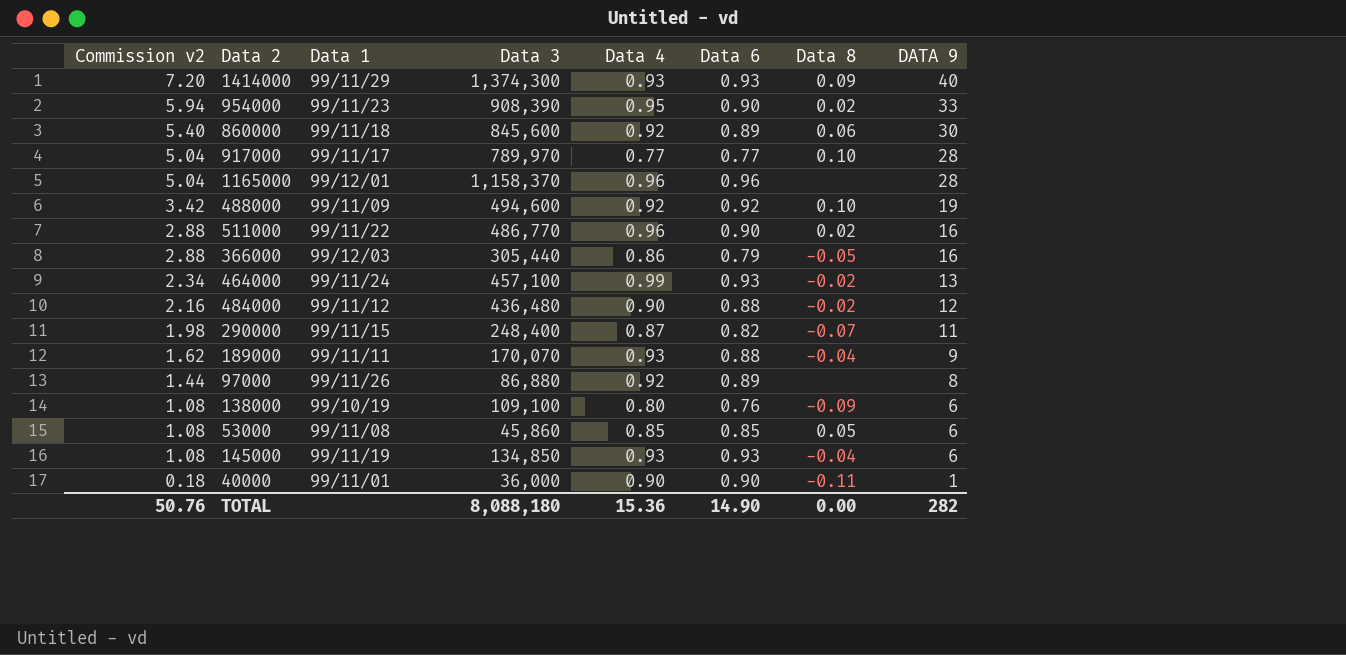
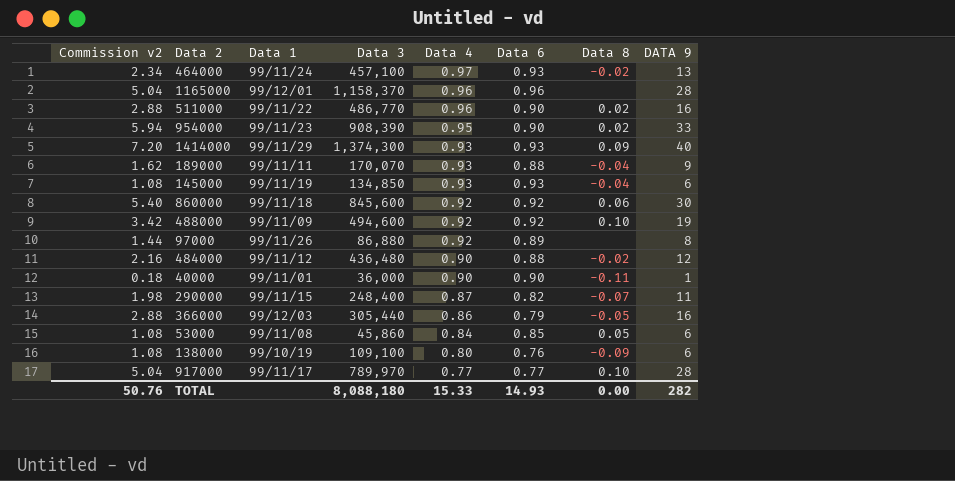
row order: Commission v2 descending -> Data 4 descending
464000 | Data 4: 0.99 -> 0.97
860000 | Data 6: 0.89 -> 0.92
53000 | Data 4: 0.85 -> 0.84
TOTAL | Data 4: 15.36 -> 15.33
TOTAL | Data 6: 14.90 -> 14.93

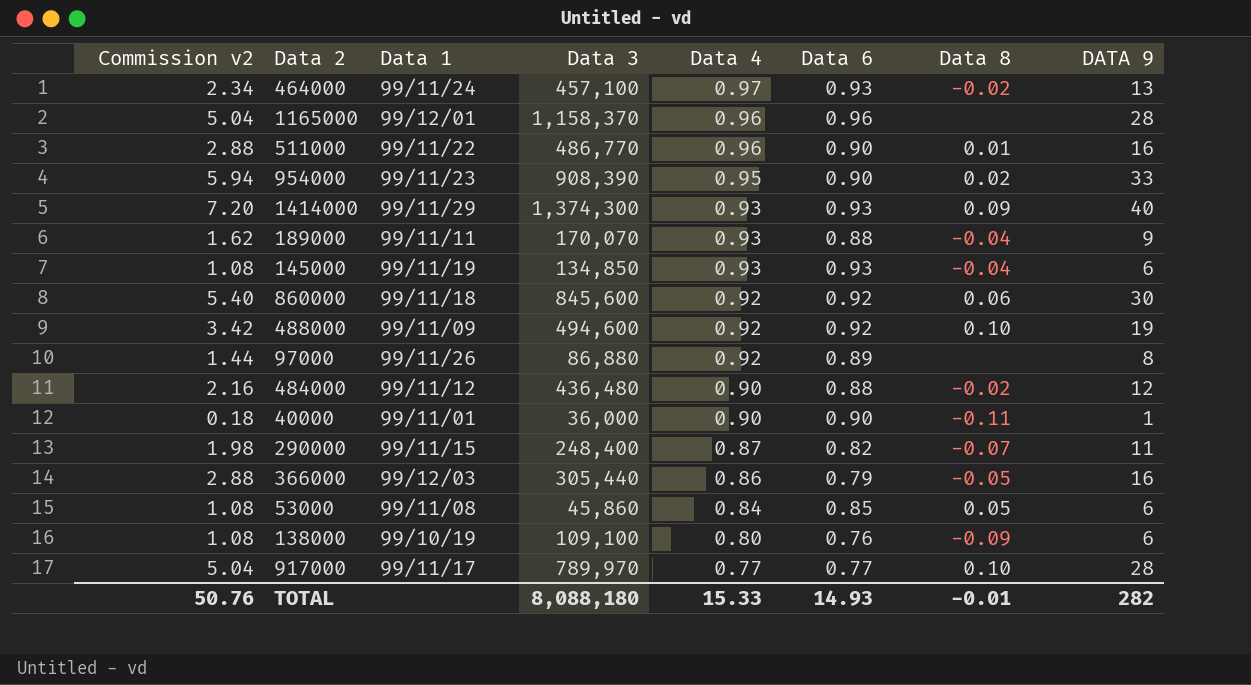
511000 | Data 8: 0.02 -> 0.01
TOTAL | Data 8: 0.00 -> -0.01

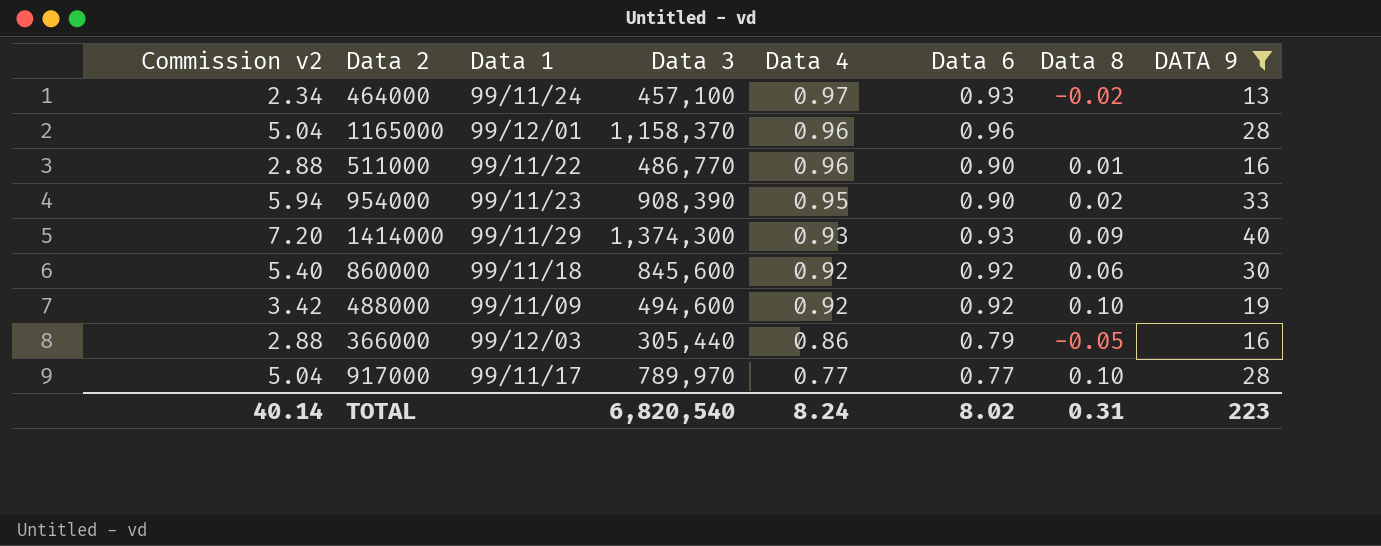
filter: none -> DATA 9 >= 13
TOTAL | Commission v2: 50.76 -> 40.14
TOTAL | Data 3: 8,088,180 -> 6,820,540
TOTAL | Data 4: 15.33 -> 8.24
TOTAL | Data 6: 14.93 -> 8.02
TOTAL | Data 8: -0.01 -> 0.31
TOTAL | DATA 9: 282 -> 223

